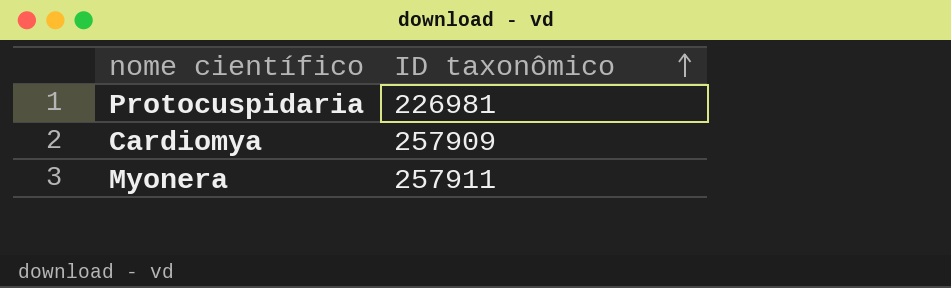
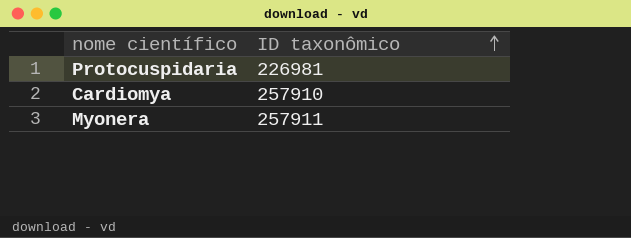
Cardiomya | ID taxonômico: 257909 -> 257910

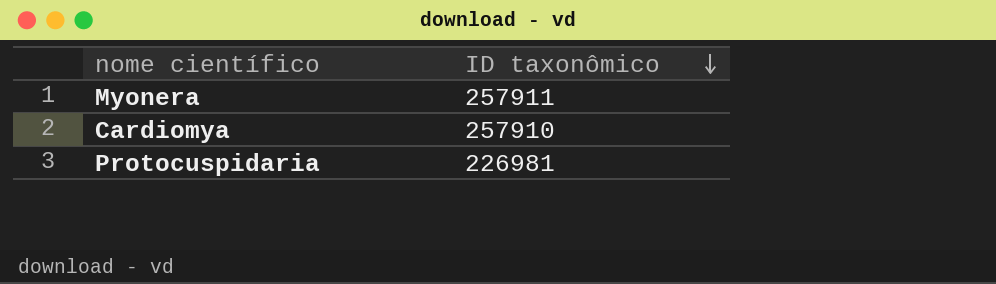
row order: ID taxonômico ascending -> ID taxonômico descending

